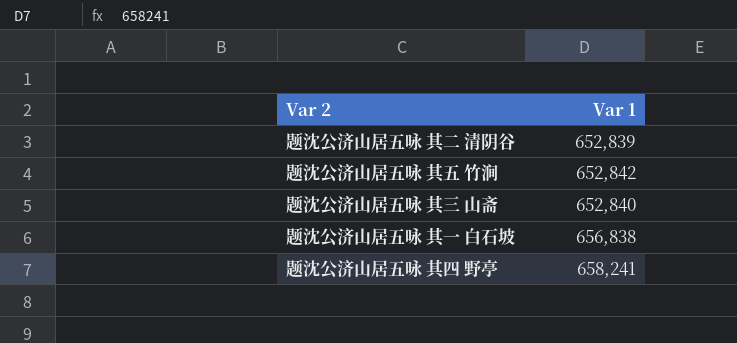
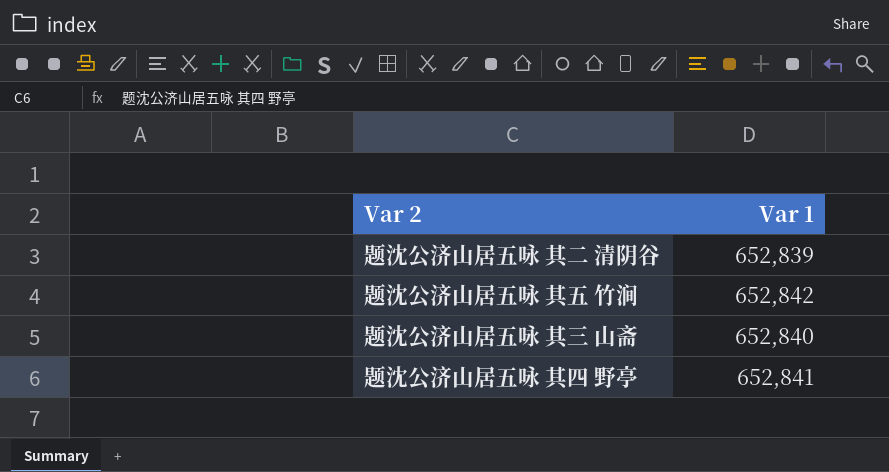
row 题沈公济山居五咏 其一 白石坡: 656,838 -> none
题沈公济山居五咏 其四 野亭 | Var 1: 658,241 -> 652,841

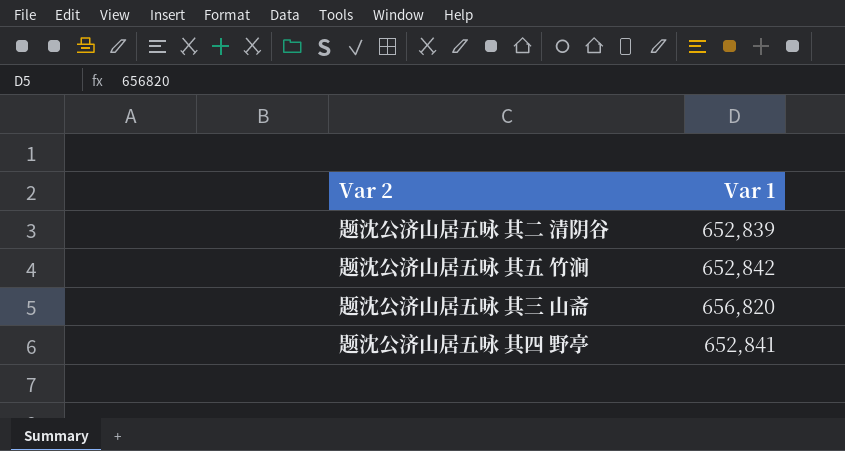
题沈公济山居五咏 其三 山斋 | Var 1: 652,840 -> 656,820

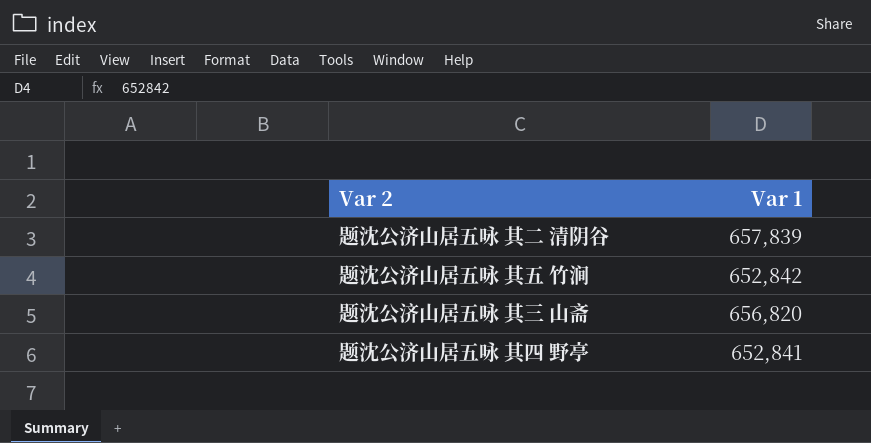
题沈公济山居五咏 其二 清阴谷 | Var 1: 652,839 -> 657,839

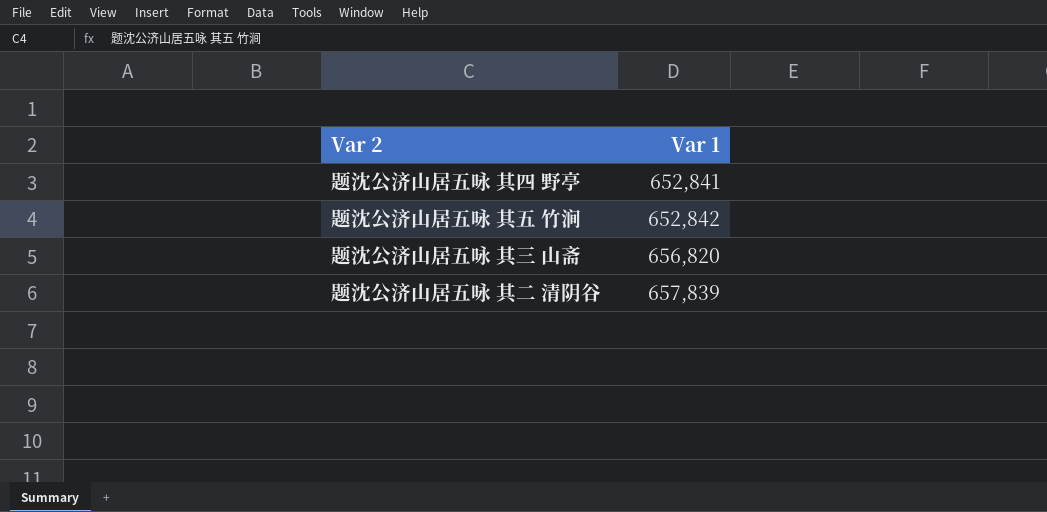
row order: none -> Var 1 ascending

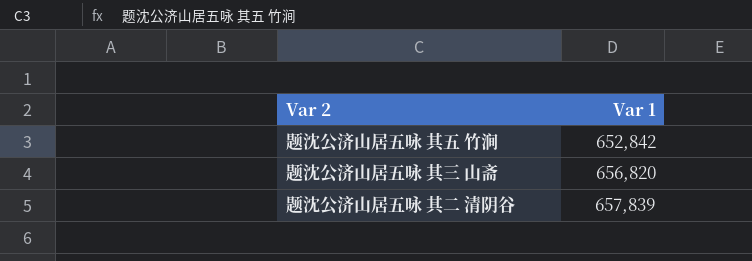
row 题沈公济山居五咏 其四 野亭: 652,841 -> none

